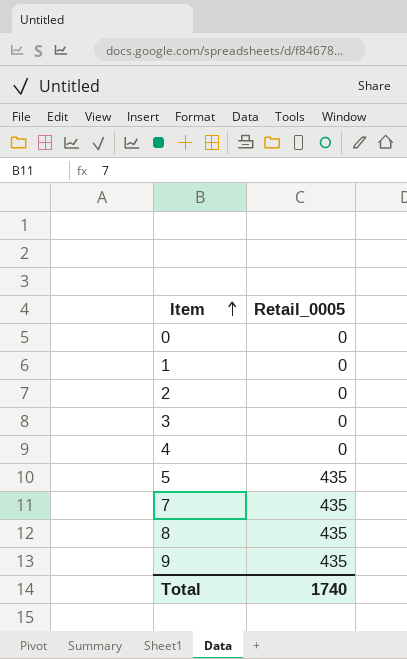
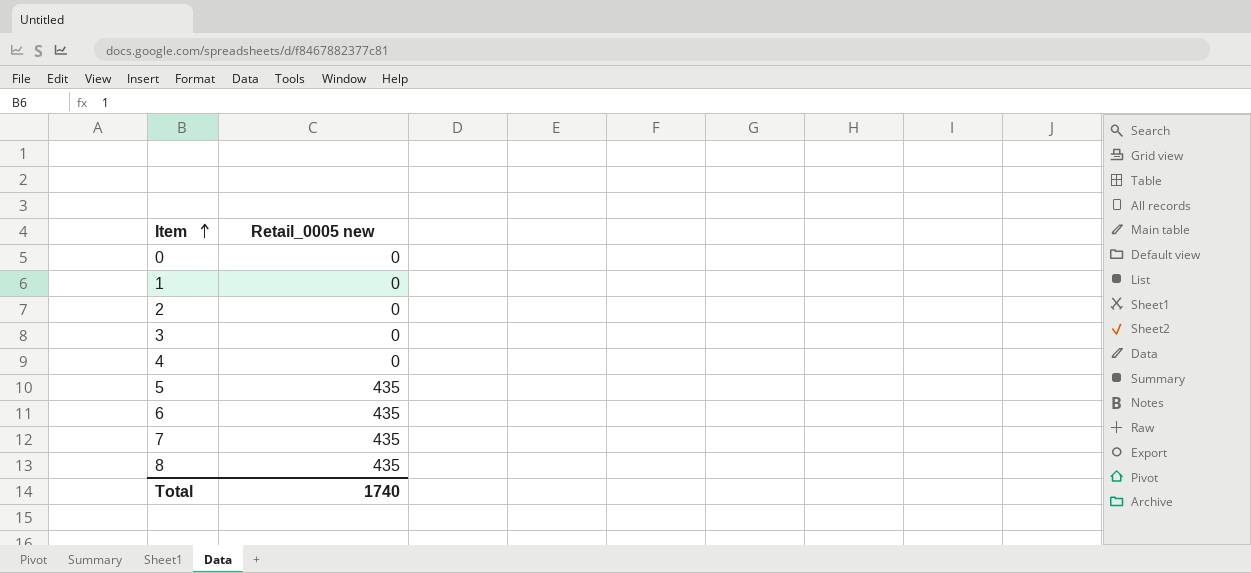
column name: Retail_0005 -> Retail_0005 new
row 9: 435 -> none
row 6: none -> 435

